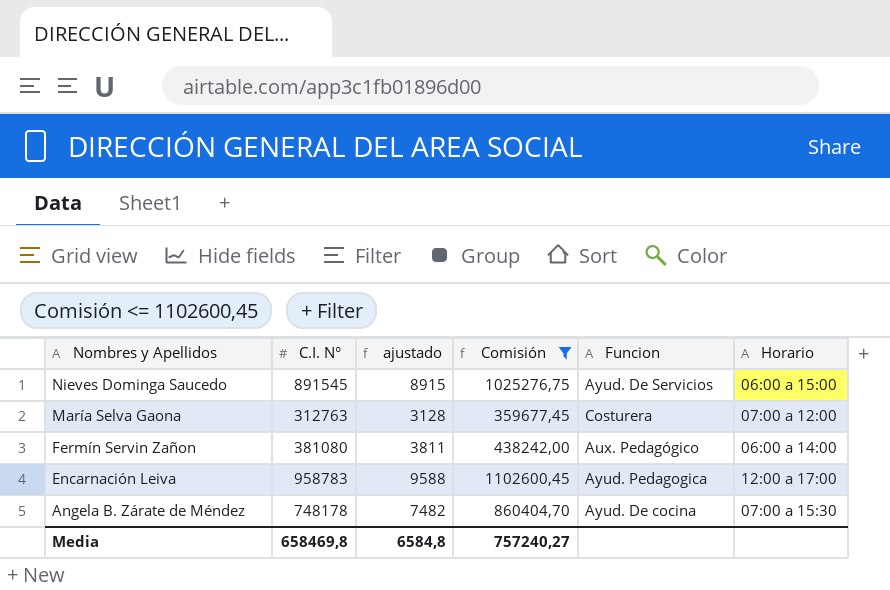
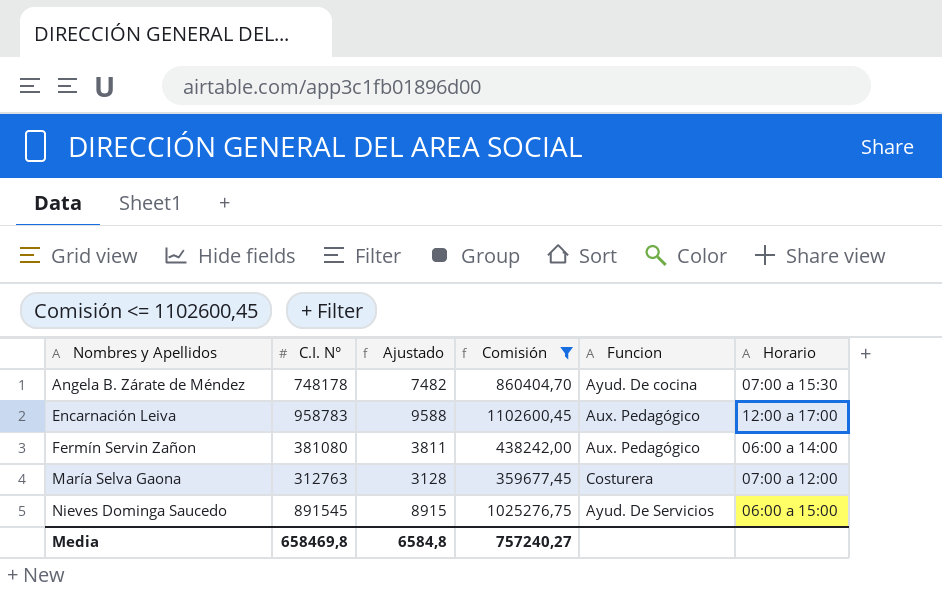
row order: Nombres y Apellidos descending -> Nombres y Apellidos ascending
column name: ajustado -> Ajustado
Encarnación Leiva | Funcion: Ayud. Pedagogica -> Aux. Pedagógico

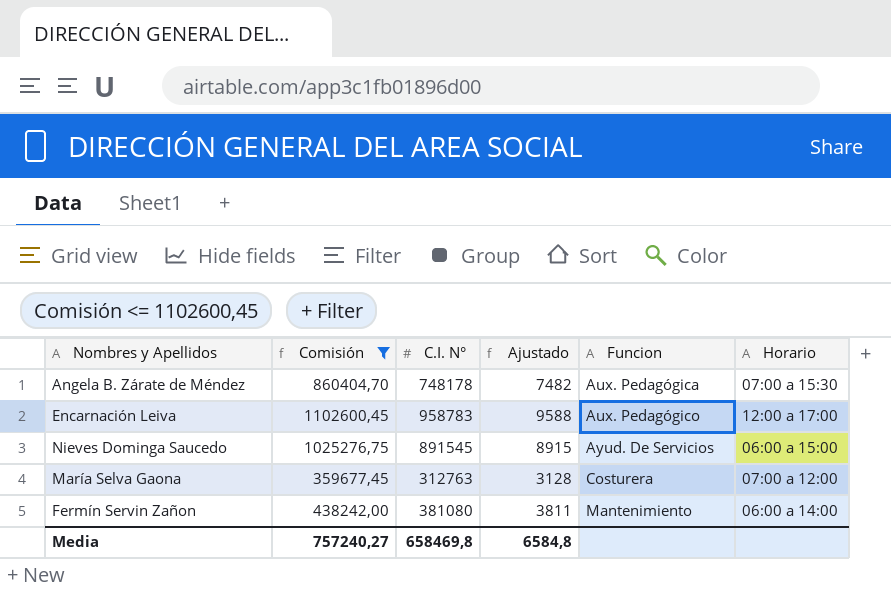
row order: Nombres y Apellidos ascending -> Funcion ascending
column Comisión | position: 4 -> 2
Angela B. Zárate de Méndez | Funcion: Ayud. De cocina -> Aux. Pedagógica
Fermín Servin Zañon | Funcion: Aux. Pedagógico -> Mantenimiento

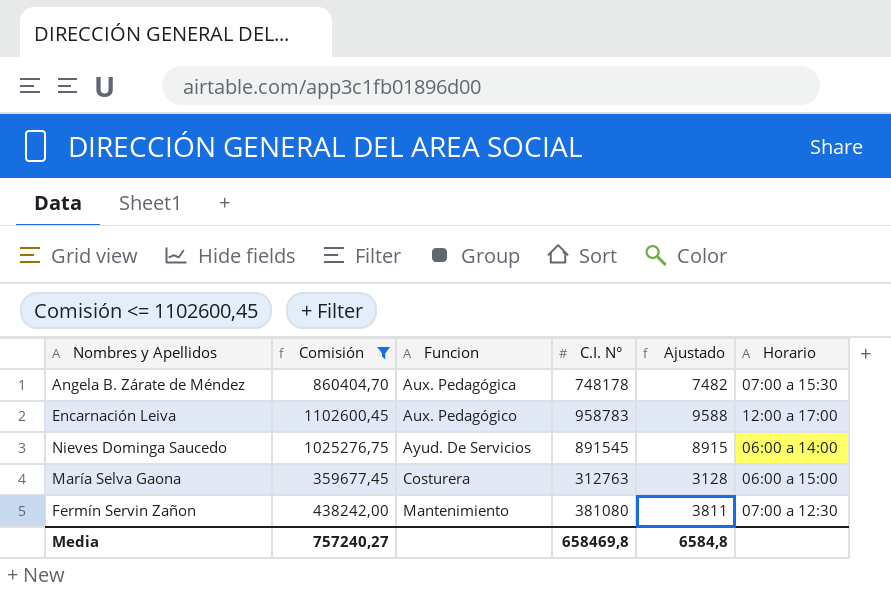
column Funcion | position: 5 -> 3
Nieves Dominga Saucedo | Horario: 06:00 a 15:00 -> 06:00 a 14:00
María Selva Gaona | Horario: 07:00 a 12:00 -> 06:00 a 15:00
Fermín Servin Zañon | Horario: 06:00 a 14:00 -> 07:00 a 12:30

